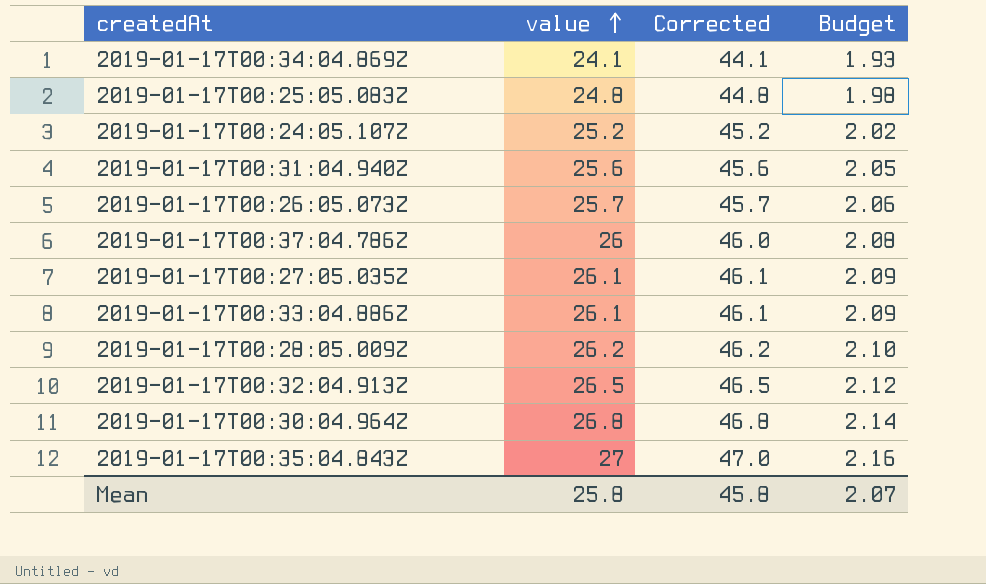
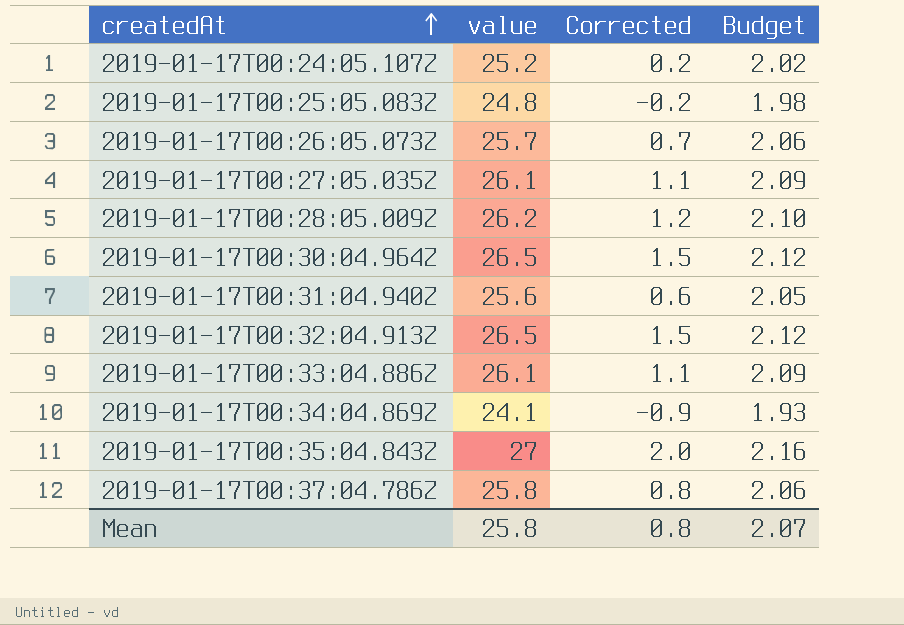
row order: value ascending -> createdAt ascending
column Corrected | formula: [value] + 20 -> [value] - 25
2019-01-17T00:30:04.964Z | value: 26.8 -> 26.5
2019-01-17T00:30:04.964Z | Budget: 2.14 -> 2.12
2019-01-17T00:37:04.786Z | value: 26 -> 25.8
2019-01-17T00:37:04.786Z | Budget: 2.08 -> 2.06
Mean | Corrected: 45.8 -> 0.8

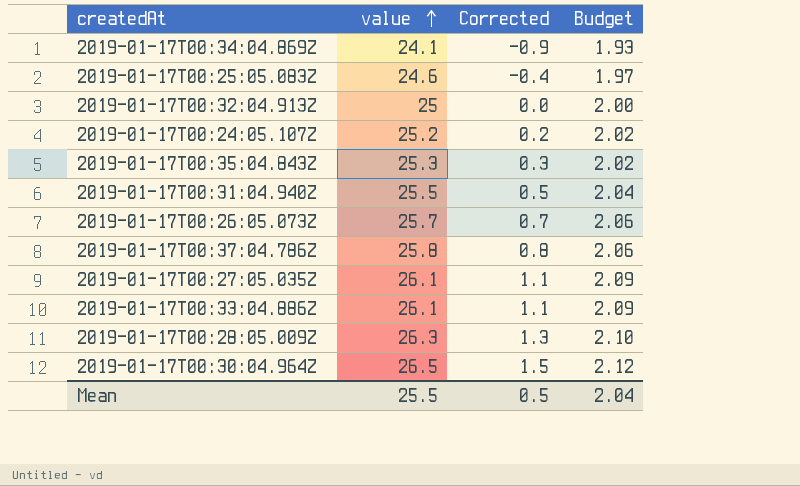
row order: createdAt ascending -> value ascending
2019-01-17T00:25:05.083Z | value: 24.8 -> 24.6
2019-01-17T00:25:05.083Z | Corrected: -0.2 -> -0.4
2019-01-17T00:25:05.083Z | Budget: 1.98 -> 1.97
2019-01-17T00:32:04.913Z | value: 26.5 -> 25
2019-01-17T00:32:04.913Z | Corrected: 1.5 -> 0.0
2019-01-17T00:32:04.913Z | Budget: 2.12 -> 2.00
2019-01-17T00:35:04.843Z | value: 27 -> 25.3
2019-01-17T00:35:04.843Z | Corrected: 2.0 -> 0.3
2019-01-17T00:35:04.843Z | Budget: 2.16 -> 2.02
2019-01-17T00:31:04.940Z | value: 25.6 -> 25.5
2019-01-17T00:31:04.940Z | Corrected: 0.6 -> 0.5
2019-01-17T00:31:04.940Z | Budget: 2.05 -> 2.04
2019-01-17T00:28:05.009Z | value: 26.2 -> 26.3
2019-01-17T00:28:05.009Z | Corrected: 1.2 -> 1.3
Mean | value: 25.8 -> 25.5
Mean | Corrected: 0.8 -> 0.5
Mean | Budget: 2.07 -> 2.04

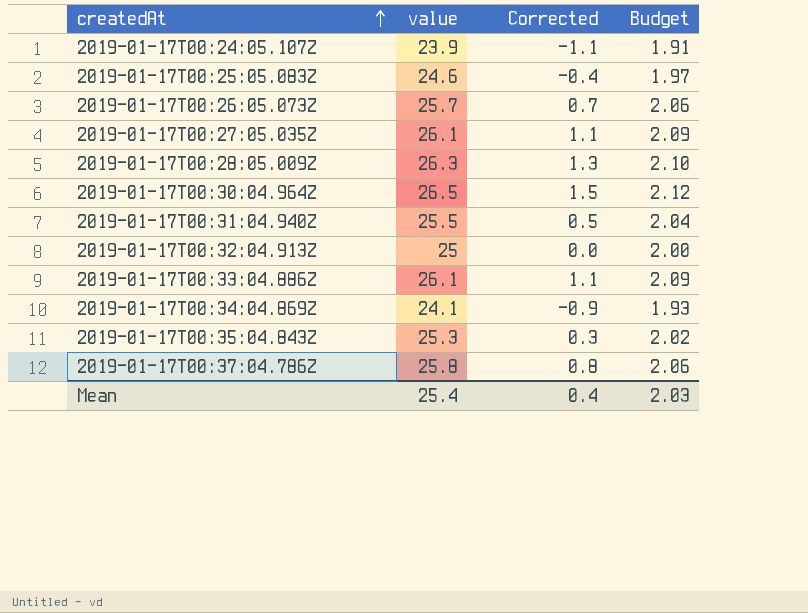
row order: value ascending -> createdAt ascending
2019-01-17T00:24:05.107Z | value: 25.2 -> 23.9
2019-01-17T00:24:05.107Z | Corrected: 0.2 -> -1.1
2019-01-17T00:24:05.107Z | Budget: 2.02 -> 1.91
Mean | value: 25.5 -> 25.4
Mean | Corrected: 0.5 -> 0.4
Mean | Budget: 2.04 -> 2.03

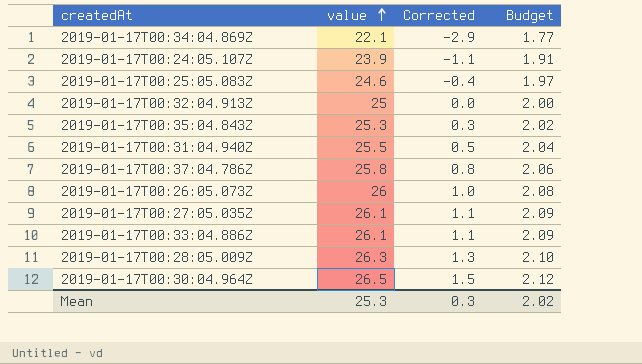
row order: createdAt ascending -> value ascending
2019-01-17T00:34:04.869Z | value: 24.1 -> 22.1
2019-01-17T00:34:04.869Z | Corrected: -0.9 -> -2.9
2019-01-17T00:34:04.869Z | Budget: 1.93 -> 1.77
2019-01-17T00:26:05.073Z | value: 25.7 -> 26
2019-01-17T00:26:05.073Z | Corrected: 0.7 -> 1.0
2019-01-17T00:26:05.073Z | Budget: 2.06 -> 2.08
Mean | value: 25.4 -> 25.3
Mean | Corrected: 0.4 -> 0.3
Mean | Budget: 2.03 -> 2.02

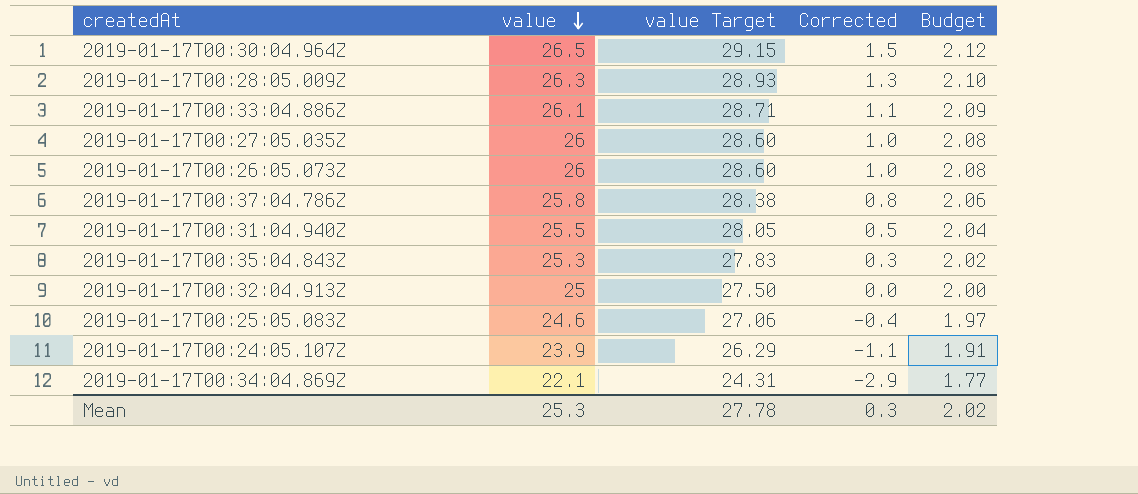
row order: value ascending -> value descending
column value Target | formula: none -> [value] * 1.1
2019-01-17T00:27:05.035Z | value: 26.1 -> 26
2019-01-17T00:27:05.035Z | Corrected: 1.1 -> 1.0
2019-01-17T00:27:05.035Z | Budget: 2.09 -> 2.08

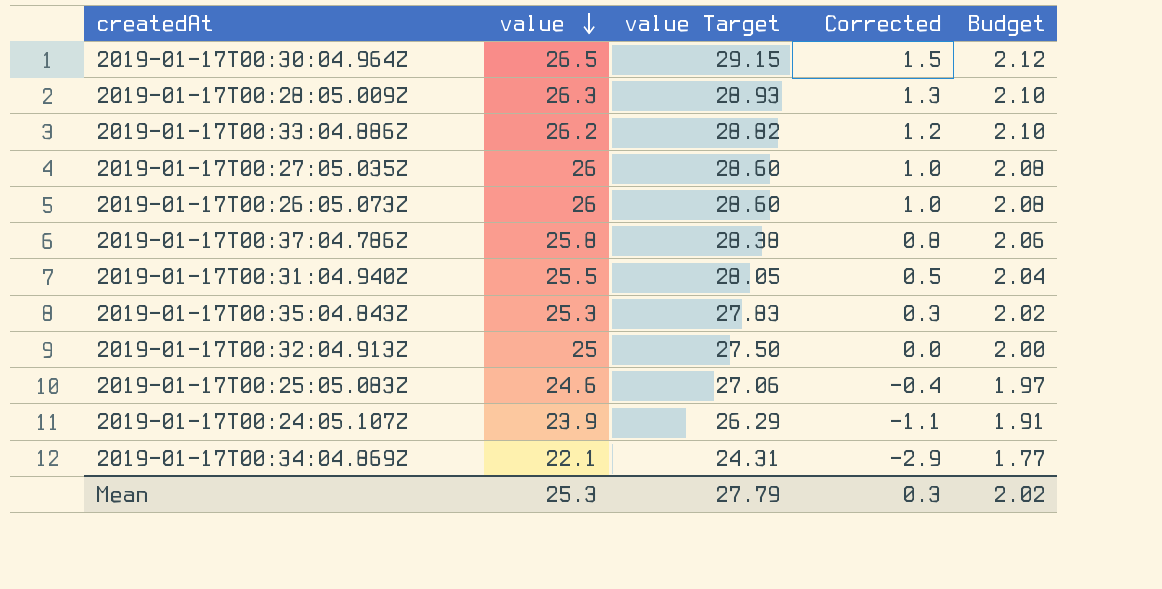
2019-01-17T00:33:04.886Z | value: 26.1 -> 26.2
2019-01-17T00:33:04.886Z | value Target: 28.71 -> 28.82
2019-01-17T00:33:04.886Z | Corrected: 1.1 -> 1.2
2019-01-17T00:33:04.886Z | Budget: 2.09 -> 2.10
Mean | value Target: 27.78 -> 27.79

